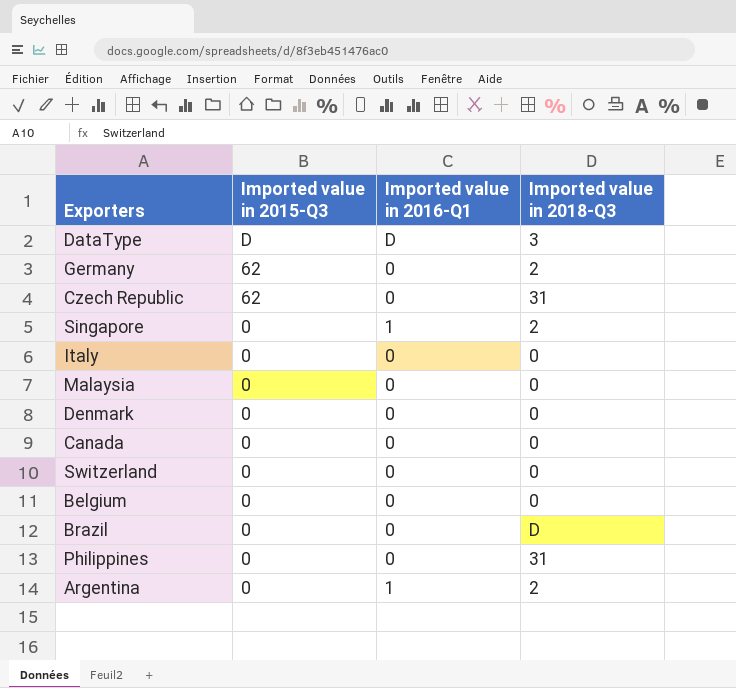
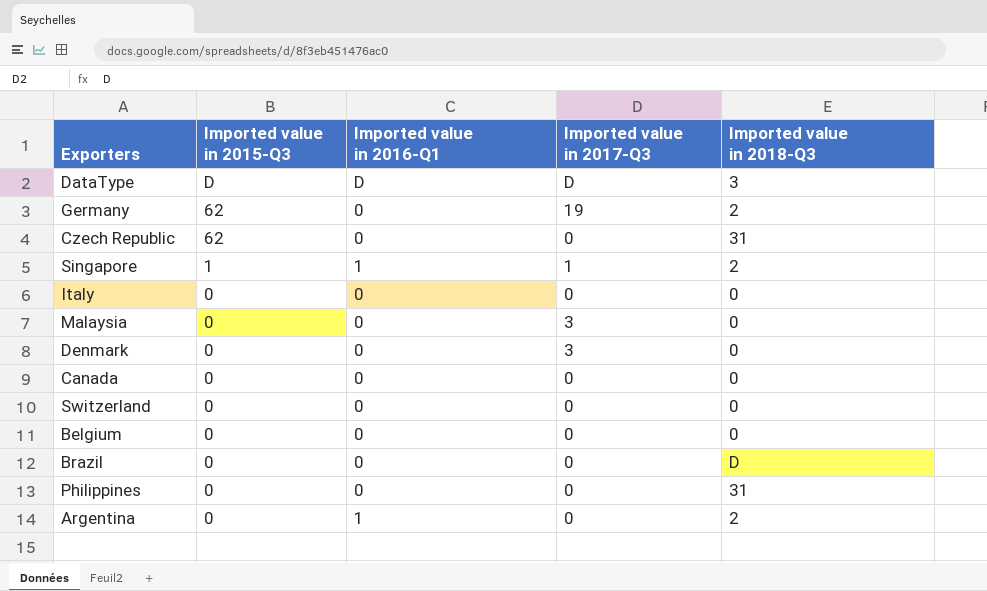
column Imported value in 2017-Q3 | position: none -> 4
Singapore | Imported value in 2015-Q3: 0 -> 1

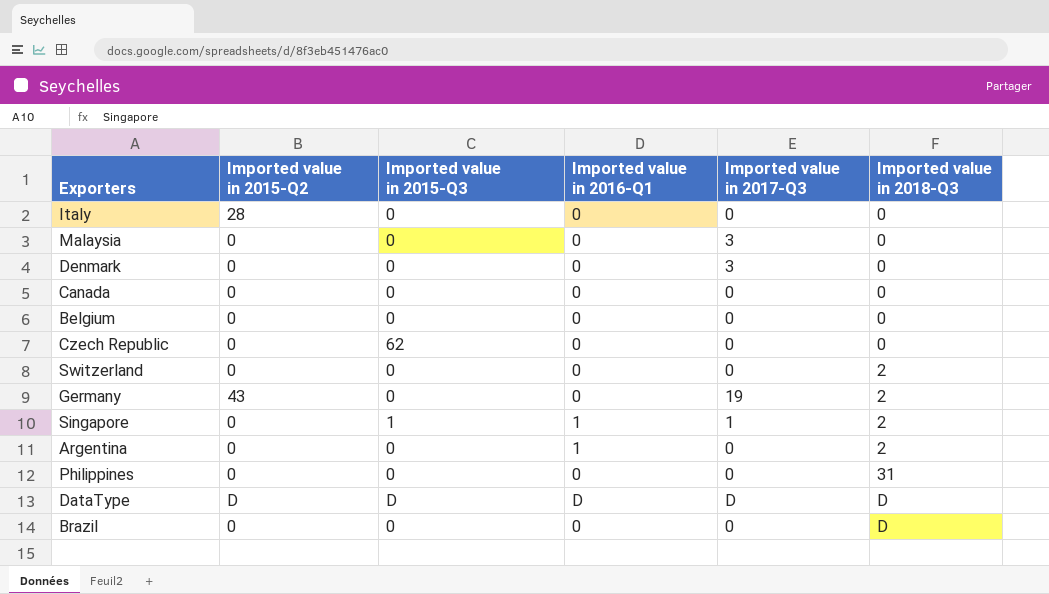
row order: Imported value in 2015-Q3 descending -> Imported value in 2018-Q3 ascending
column Imported value in 2015-Q2 | position: none -> 2
Czech Republic | Imported value in 2018-Q3: 31 -> 0
Switzerland | Imported value in 2018-Q3: 0 -> 2
Germany | Imported value in 2015-Q3: 62 -> 0
DataType | Imported value in 2018-Q3: 3 -> D

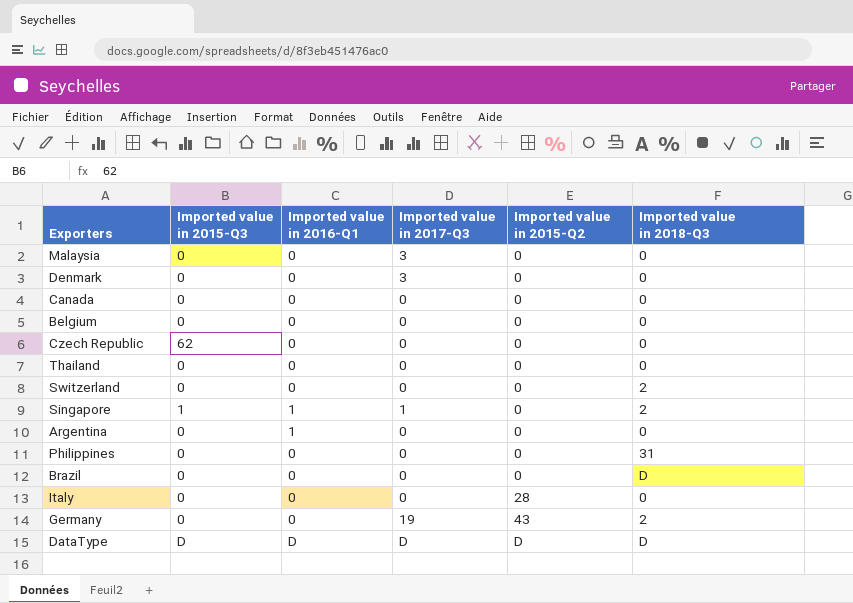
row order: Imported value in 2018-Q3 ascending -> Imported value in 2015-Q2 ascending
column Imported value in 2015-Q2 | position: 2 -> 5
row Thailand: none -> 0 | 0 | 0 | 0 | 0
Argentina | Imported value in 2018-Q3: 2 -> 0

